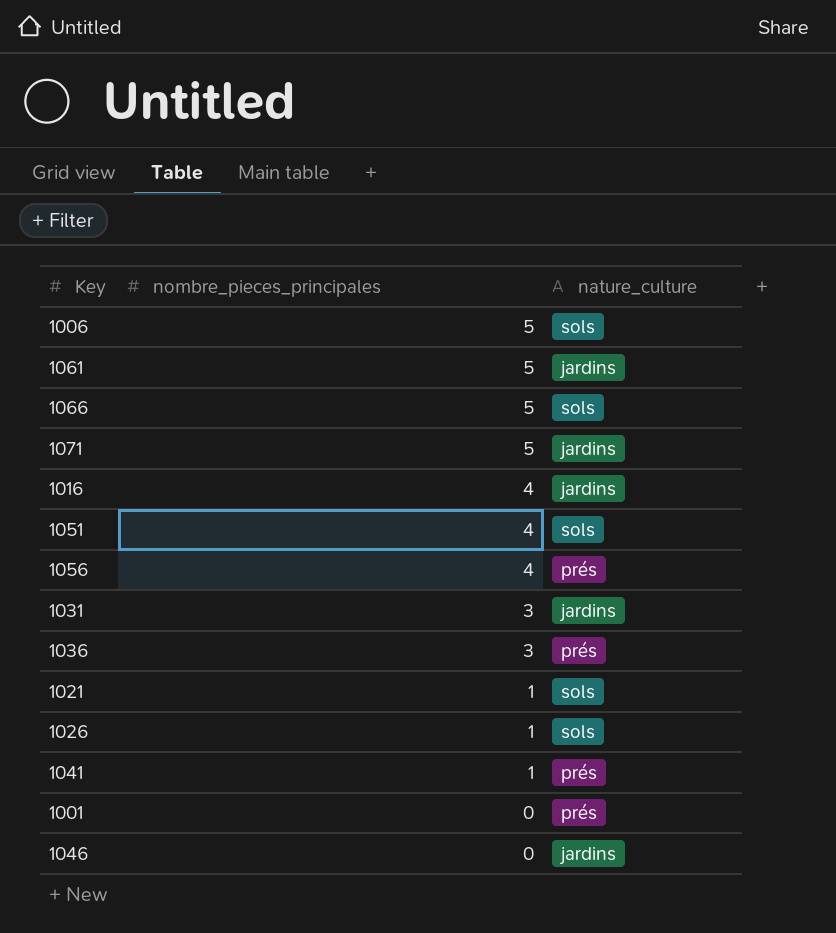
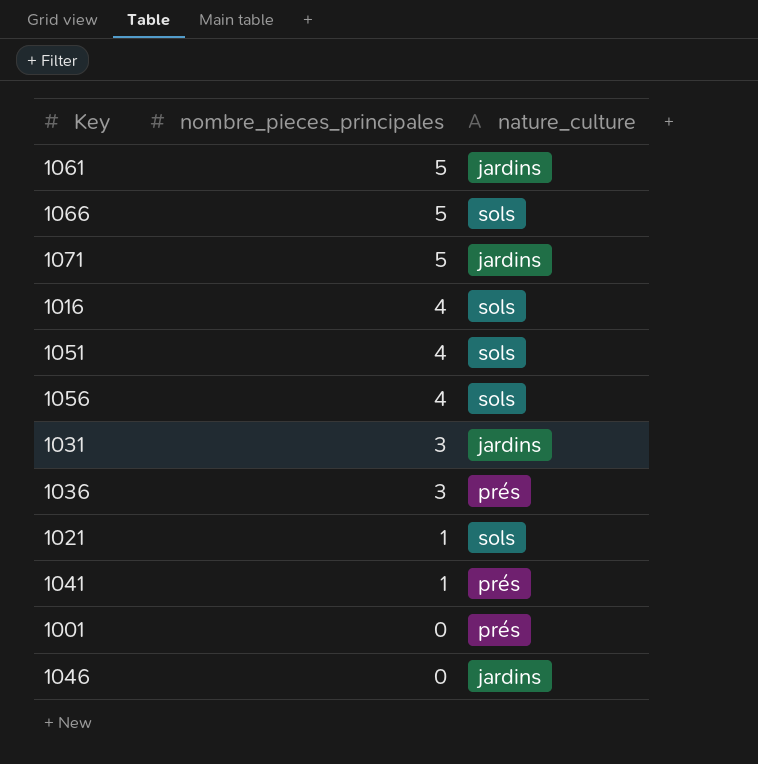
row 1006: 5 | sols -> none
row 1026: 1 | sols -> none
1016 | nature_culture: jardins -> sols
1056 | nature_culture: prés -> sols

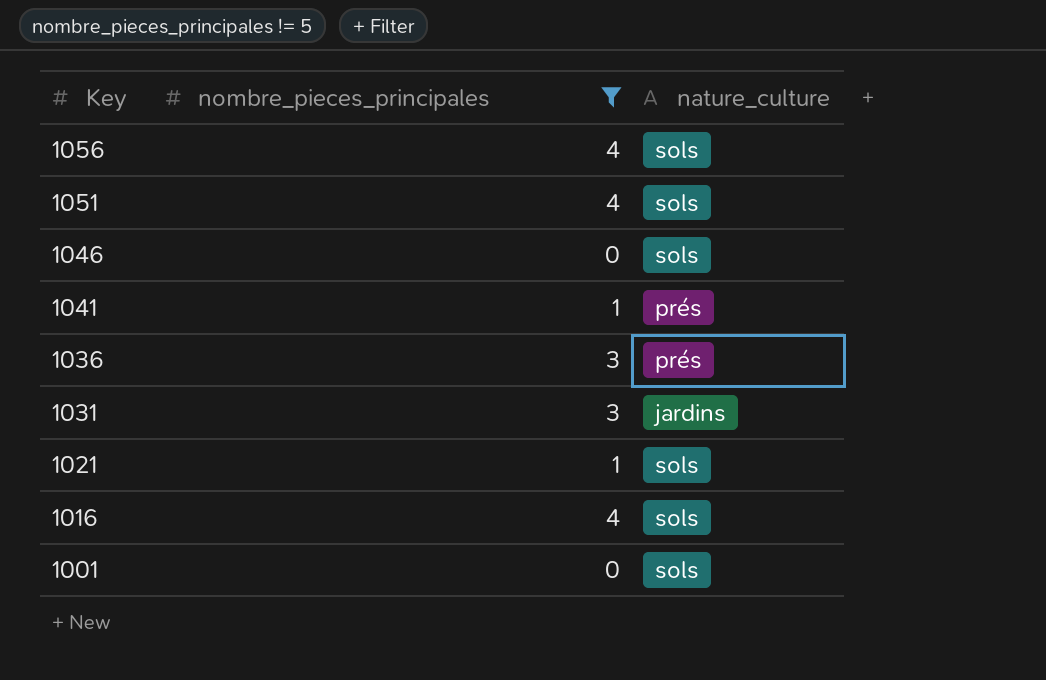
filter: none -> nombre_pieces_principales != 5
row order: nombre_pieces_principales descending -> Key descending
1046 | nature_culture: jardins -> sols
1001 | nature_culture: prés -> sols

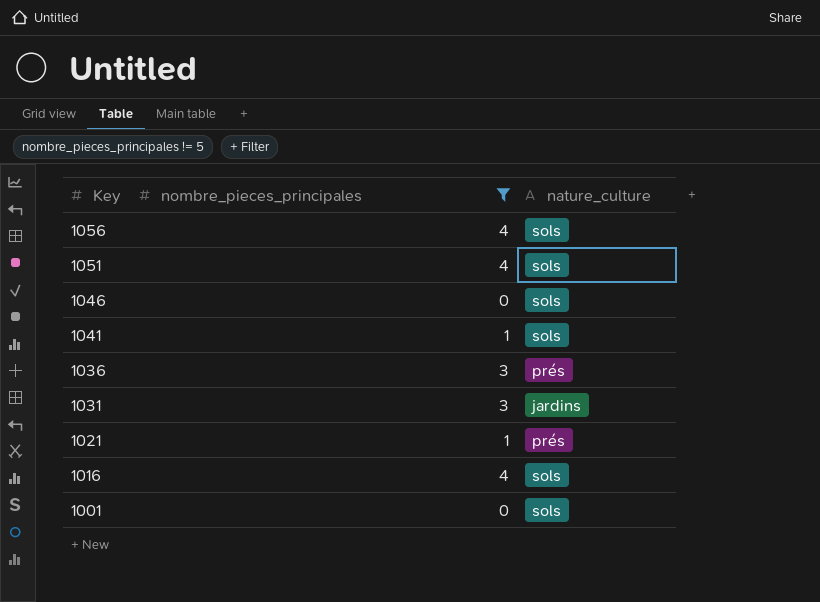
1041 | nature_culture: prés -> sols
1021 | nature_culture: sols -> prés

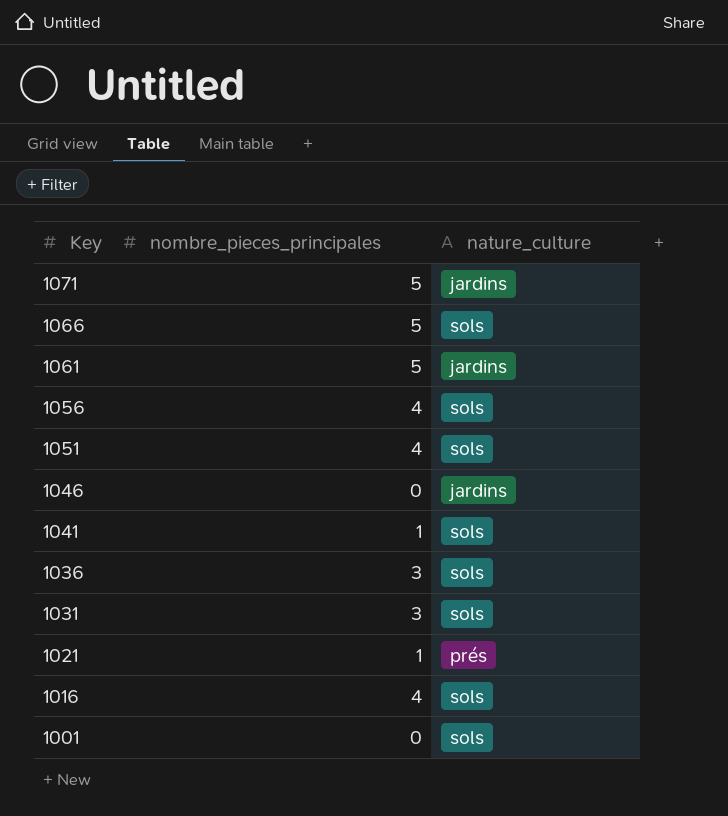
filter: nombre_pieces_principales != 5 -> none
1046 | nature_culture: sols -> jardins
1036 | nature_culture: prés -> sols
1031 | nature_culture: jardins -> sols

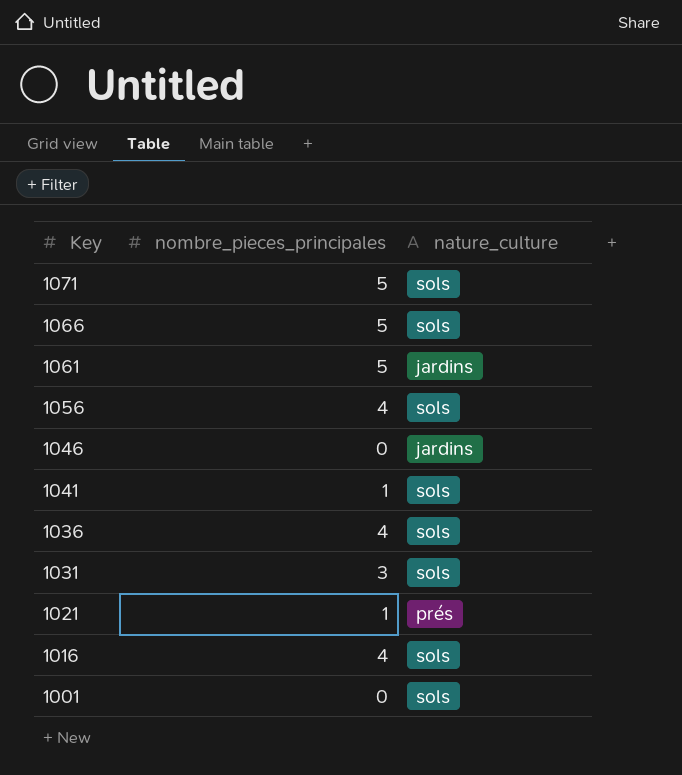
row 1051: 4 | sols -> none
1071 | nature_culture: jardins -> sols
1036 | nombre_pieces_principales: 3 -> 4

